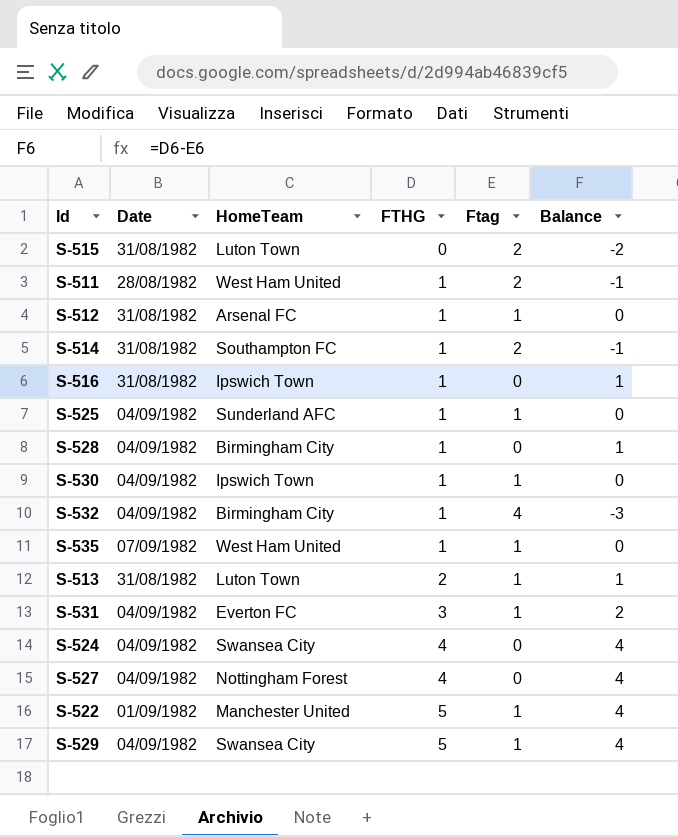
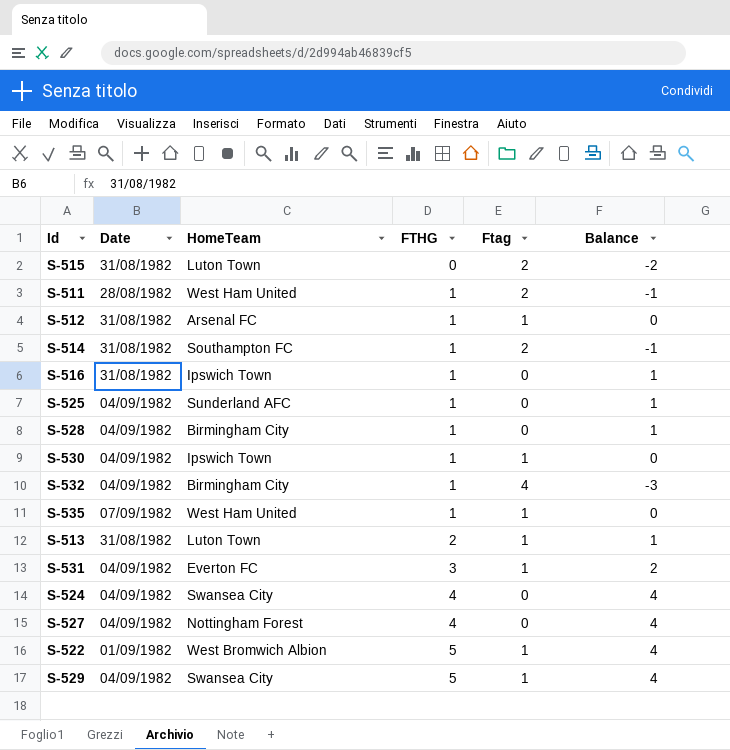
S-525 | Ftag: 1 -> 0
S-525 | Balance: 0 -> 1
S-522 | HomeTeam: Manchester United -> West Bromwich Albion

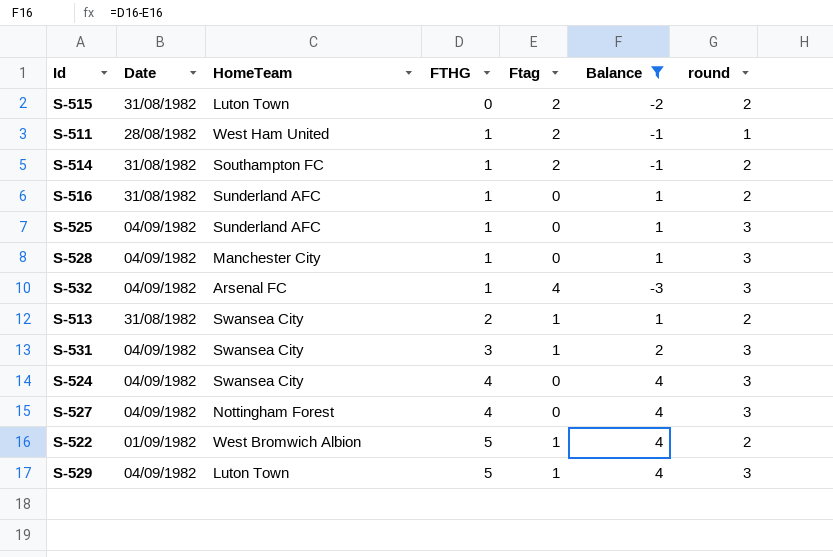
filter: none -> Balance != 0
column round | position: none -> 7
S-516 | HomeTeam: Ipswich Town -> Sunderland AFC
S-528 | HomeTeam: Birmingham City -> Manchester City
S-532 | HomeTeam: Birmingham City -> Arsenal FC
S-513 | HomeTeam: Luton Town -> Swansea City
S-531 | HomeTeam: Everton FC -> Swansea City
S-529 | HomeTeam: Swansea City -> Luton Town

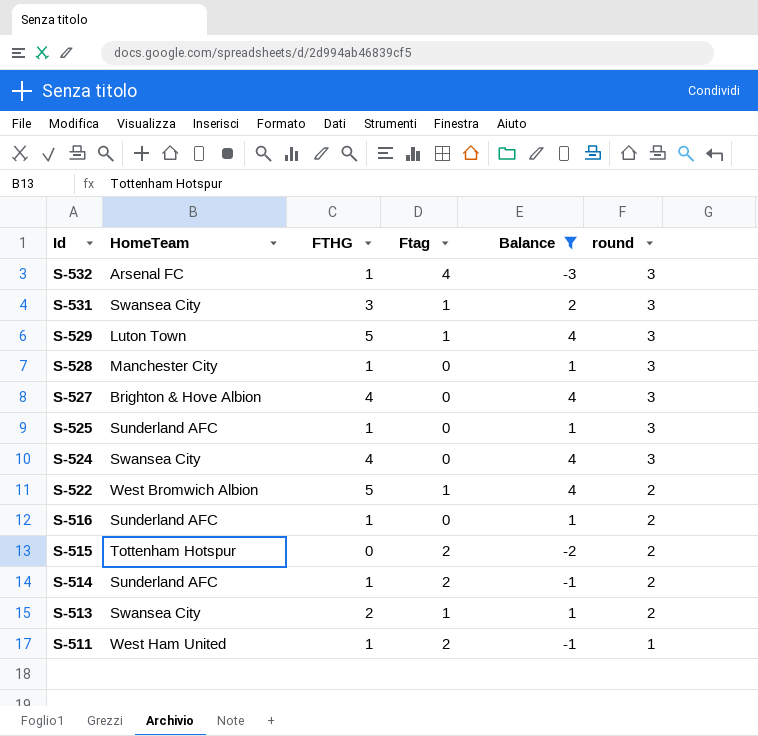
row order: FTHG ascending -> Id descending
column Date | position: 2 -> none
S-527 | HomeTeam: Nottingham Forest -> Brighton & Hove Albion
S-515 | HomeTeam: Luton Town -> Tottenham Hotspur
S-514 | HomeTeam: Southampton FC -> Sunderland AFC

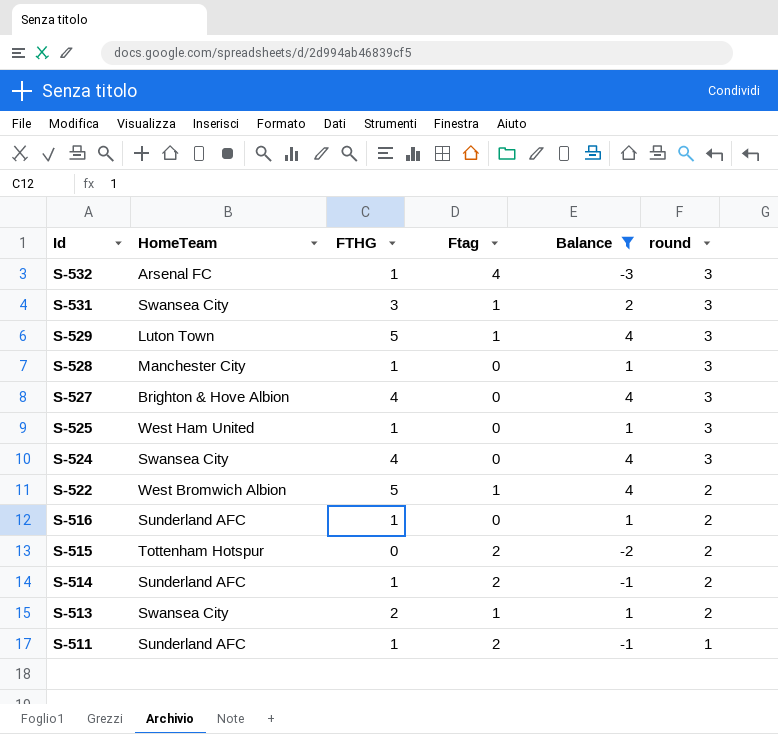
S-525 | HomeTeam: Sunderland AFC -> West Ham United
S-511 | HomeTeam: West Ham United -> Sunderland AFC

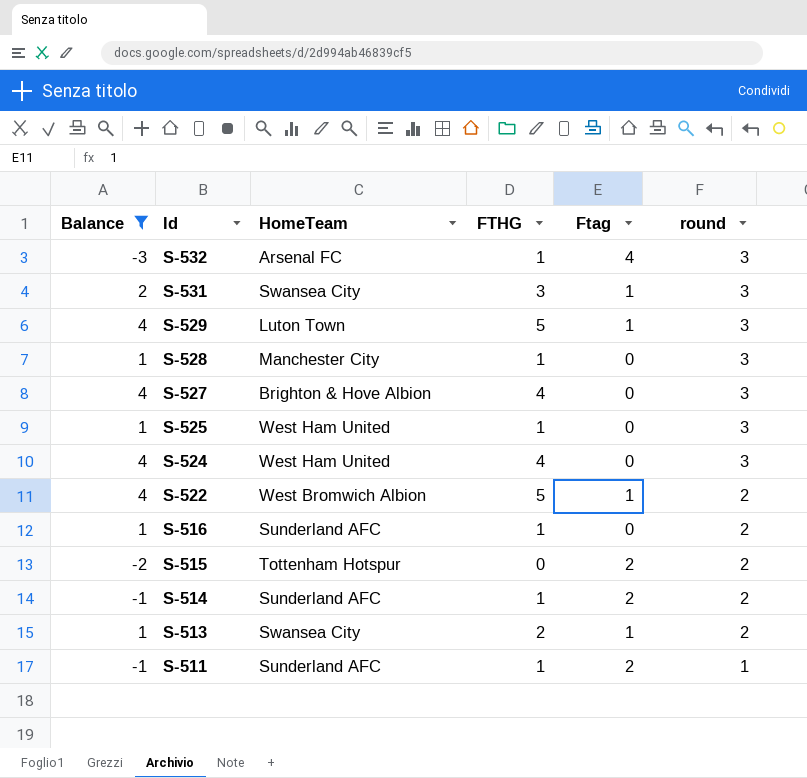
column Balance | position: 5 -> 1
S-524 | HomeTeam: Swansea City -> West Ham United

